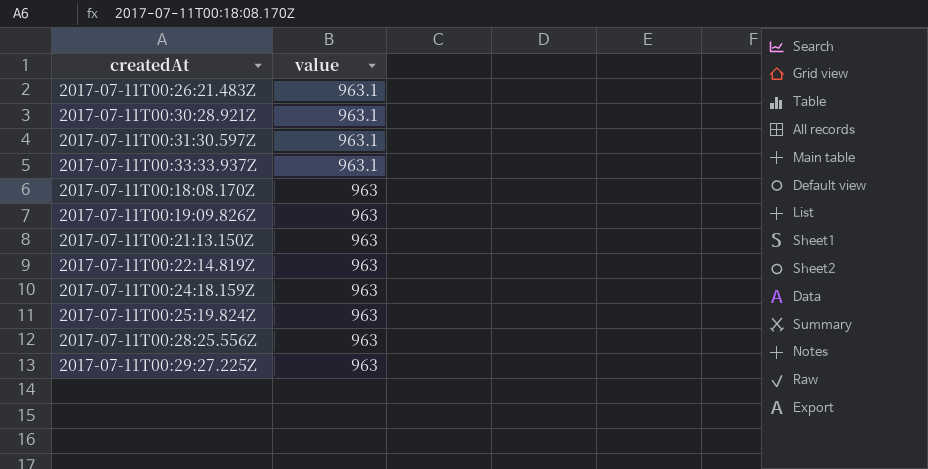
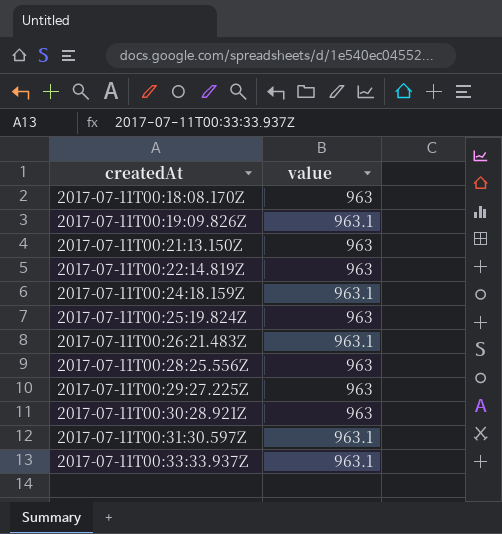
row order: value descending -> createdAt ascending
2017-07-11T00:19:09.826Z | value: 963 -> 963.1
2017-07-11T00:24:18.159Z | value: 963 -> 963.1
2017-07-11T00:30:28.921Z | value: 963.1 -> 963

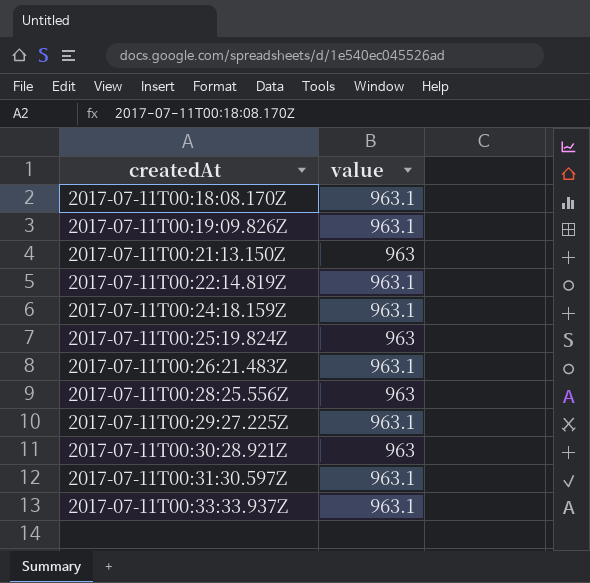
2017-07-11T00:18:08.170Z | value: 963 -> 963.1
2017-07-11T00:22:14.819Z | value: 963 -> 963.1
2017-07-11T00:29:27.225Z | value: 963 -> 963.1

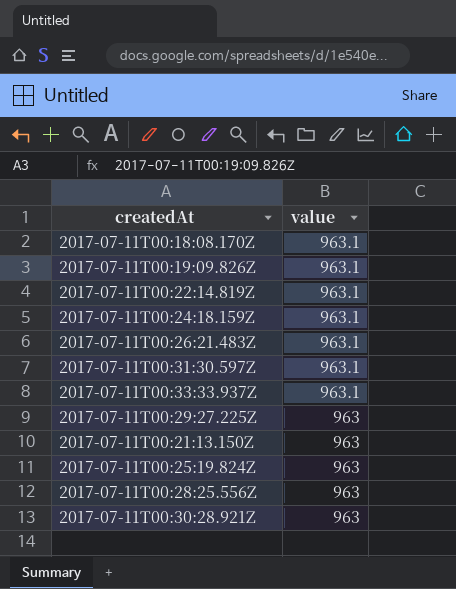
row order: createdAt ascending -> value descending
2017-07-11T00:29:27.225Z | value: 963.1 -> 963

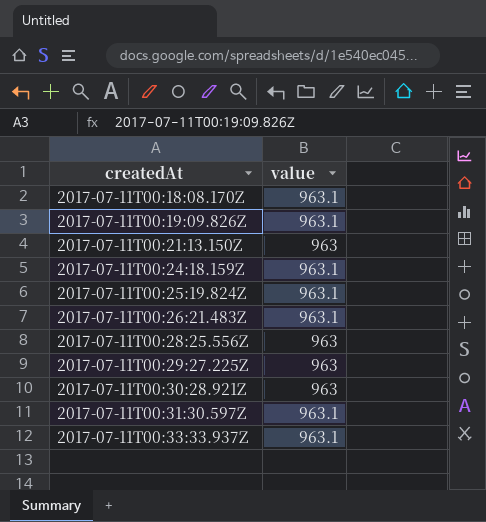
row order: value descending -> createdAt ascending
row 2017-07-11T00:22:14.819Z: 963.1 -> none
2017-07-11T00:25:19.824Z | value: 963 -> 963.1

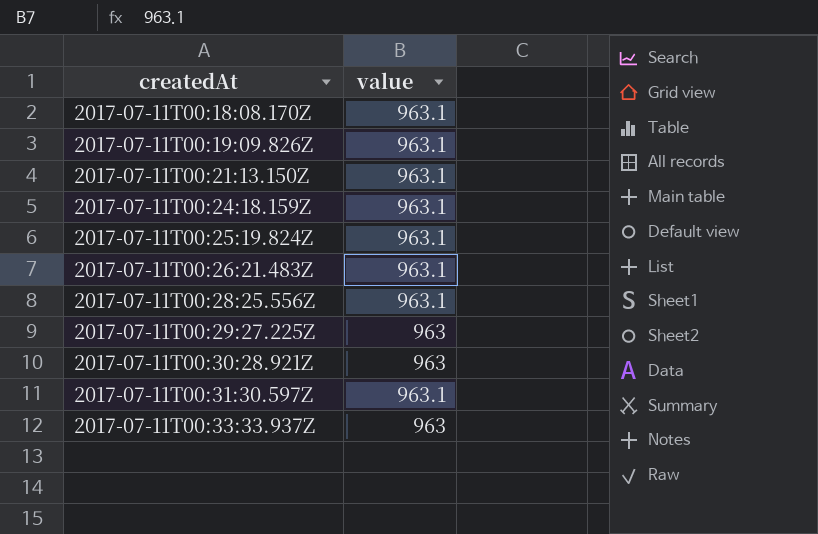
2017-07-11T00:21:13.150Z | value: 963 -> 963.1
2017-07-11T00:28:25.556Z | value: 963 -> 963.1
2017-07-11T00:33:33.937Z | value: 963.1 -> 963

